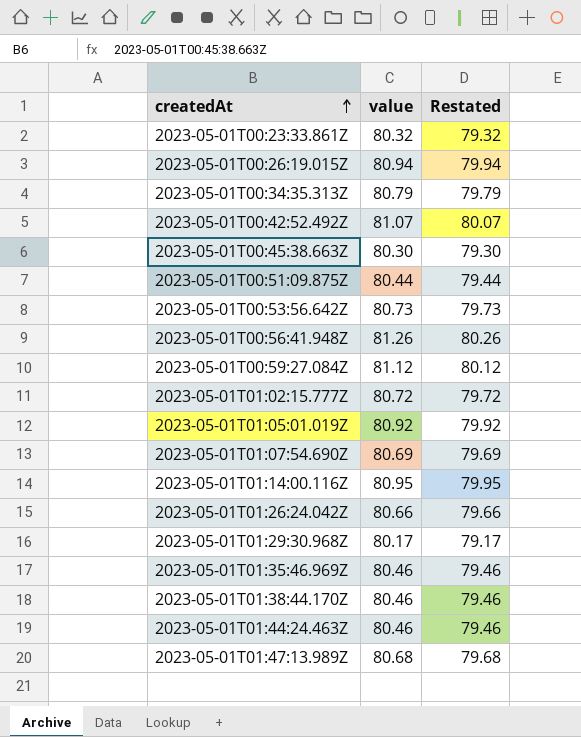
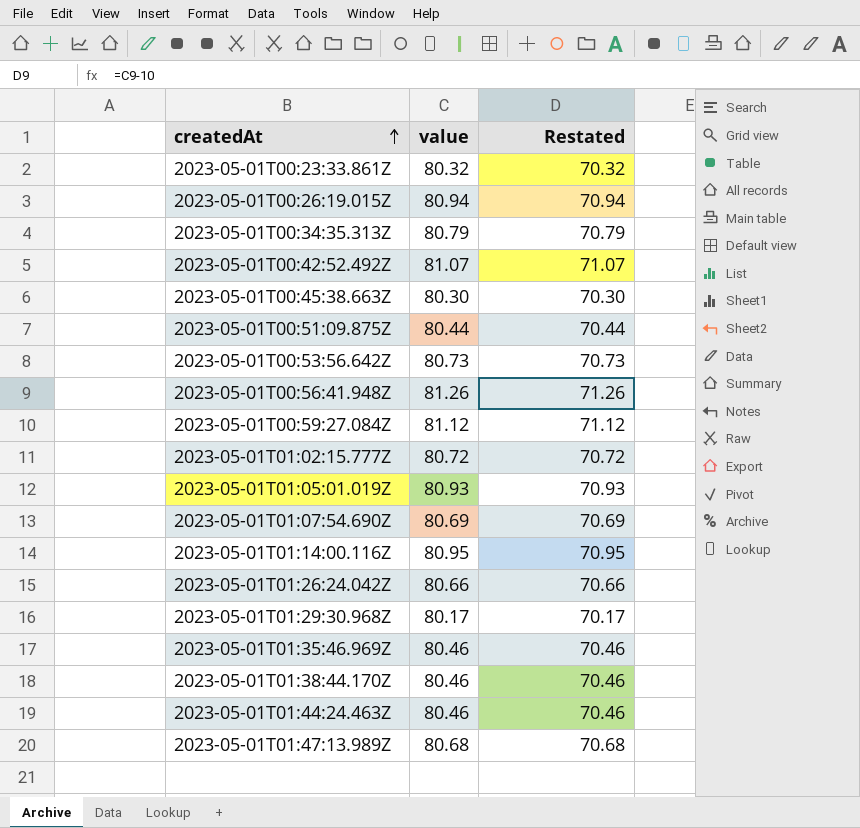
column Restated | formula: [value] - 1 -> [value] - 10
2023-05-01T01:05:01.019Z | value: 80.92 -> 80.93

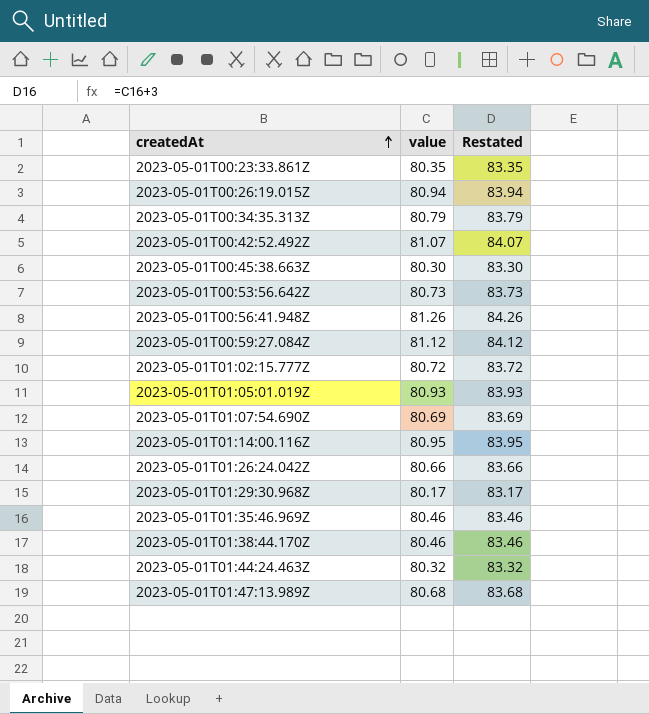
column Restated | formula: [value] - 10 -> [value] + 3
row 2023-05-01T00:51:09.875Z: 80.44 | 70.44 -> none
2023-05-01T00:23:33.861Z | value: 80.32 -> 80.35
2023-05-01T01:44:24.463Z | value: 80.46 -> 80.32

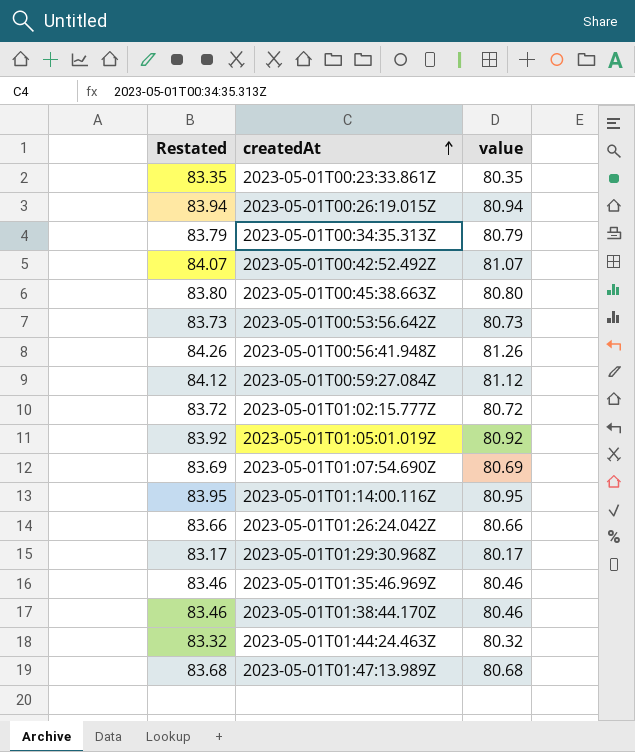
column Restated | position: 3 -> 1
2023-05-01T00:45:38.663Z | Restated: 83.30 -> 83.80
2023-05-01T00:45:38.663Z | value: 80.30 -> 80.80
2023-05-01T01:05:01.019Z | Restated: 83.93 -> 83.92
2023-05-01T01:05:01.019Z | value: 80.93 -> 80.92

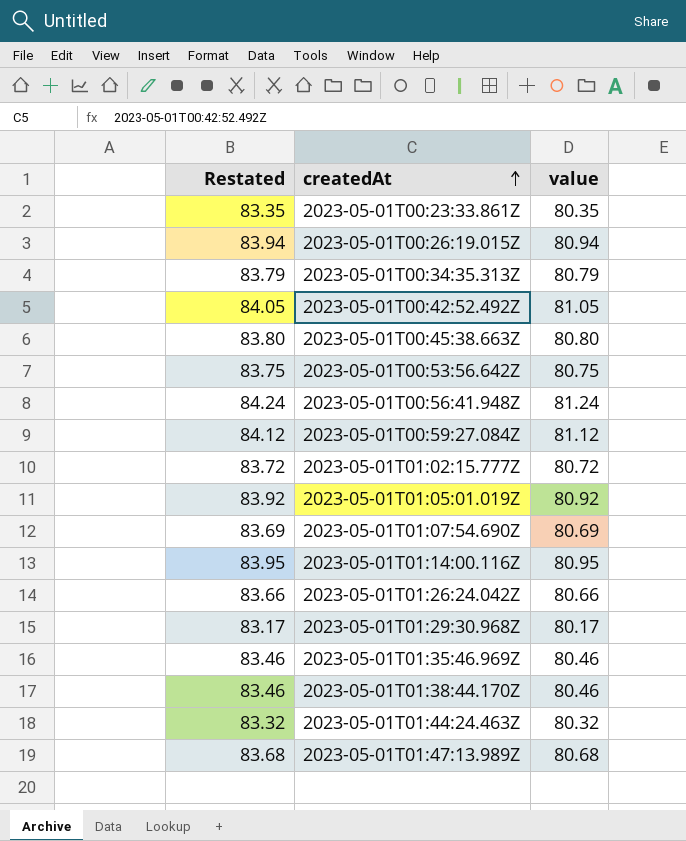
2023-05-01T00:42:52.492Z | Restated: 84.07 -> 84.05
2023-05-01T00:42:52.492Z | value: 81.07 -> 81.05
2023-05-01T00:53:56.642Z | Restated: 83.73 -> 83.75
2023-05-01T00:53:56.642Z | value: 80.73 -> 80.75
2023-05-01T00:56:41.948Z | Restated: 84.26 -> 84.24
2023-05-01T00:56:41.948Z | value: 81.26 -> 81.24

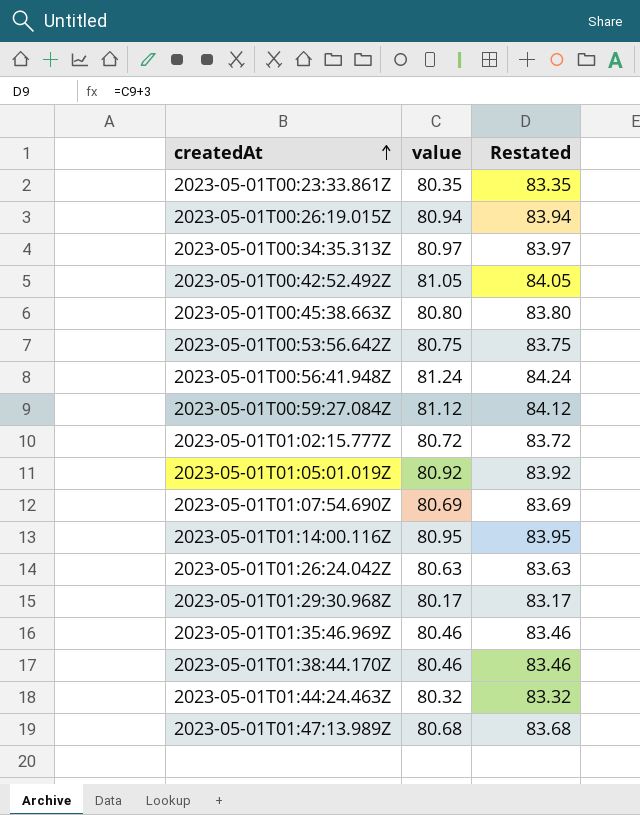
column Restated | position: 1 -> 3
2023-05-01T00:34:35.313Z | value: 80.79 -> 80.97
2023-05-01T00:34:35.313Z | Restated: 83.79 -> 83.97
2023-05-01T01:26:24.042Z | value: 80.66 -> 80.63
2023-05-01T01:26:24.042Z | Restated: 83.66 -> 83.63

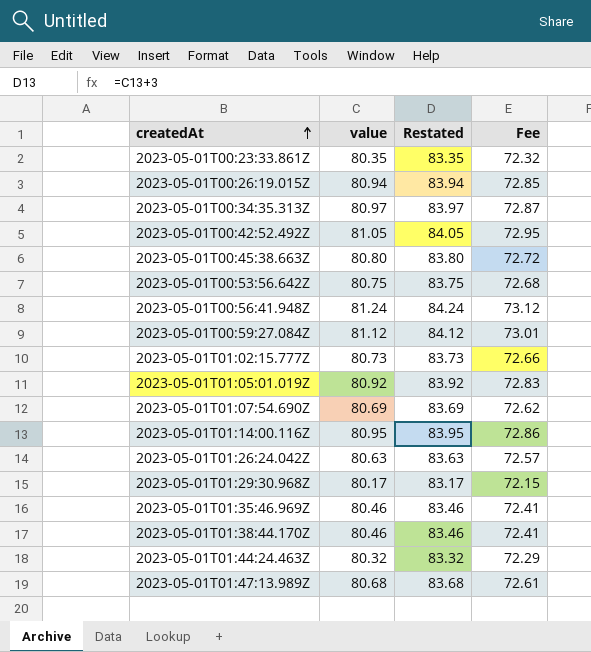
column Fee | formula: none -> [value] * 0.9
2023-05-01T01:02:15.777Z | value: 80.72 -> 80.73
2023-05-01T01:02:15.777Z | Restated: 83.72 -> 83.73

